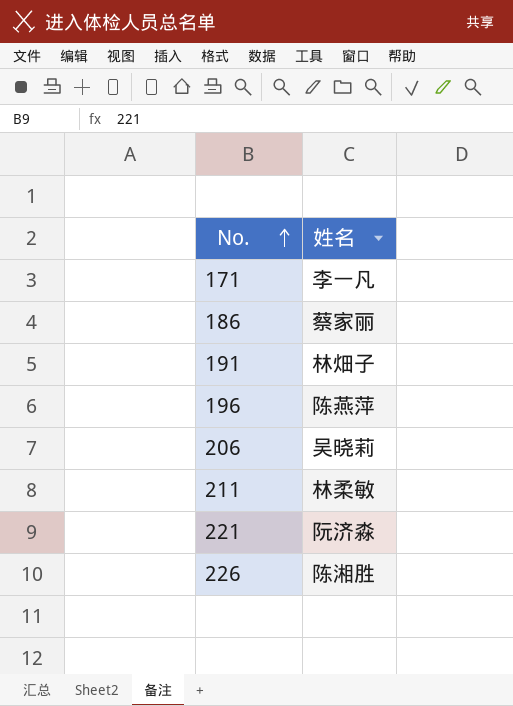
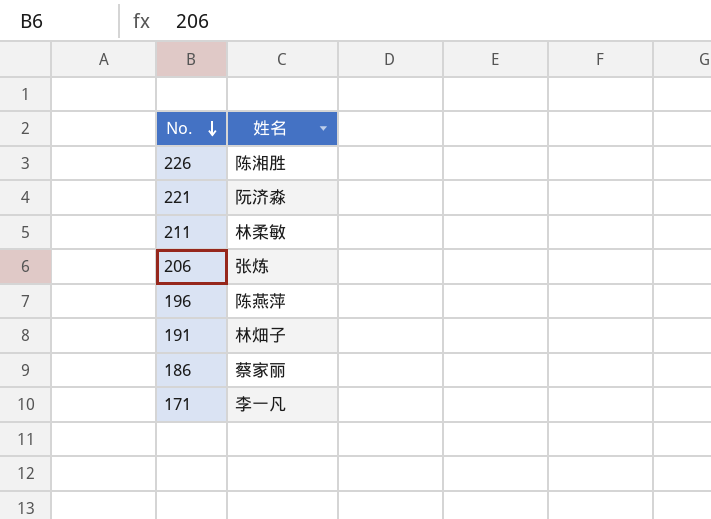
row order: No. ascending -> No. descending
206 | 姓名: 吴晓莉 -> 张炼

